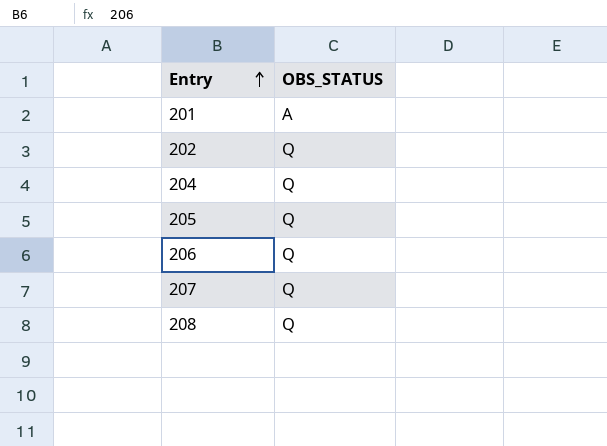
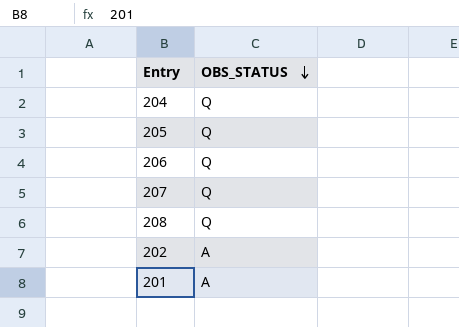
row order: Entry ascending -> OBS_STATUS descending
202 | OBS_STATUS: Q -> A

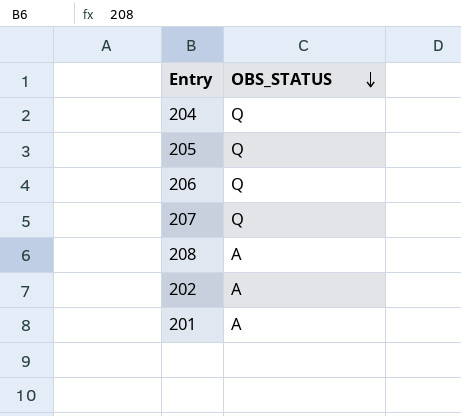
208 | OBS_STATUS: Q -> A

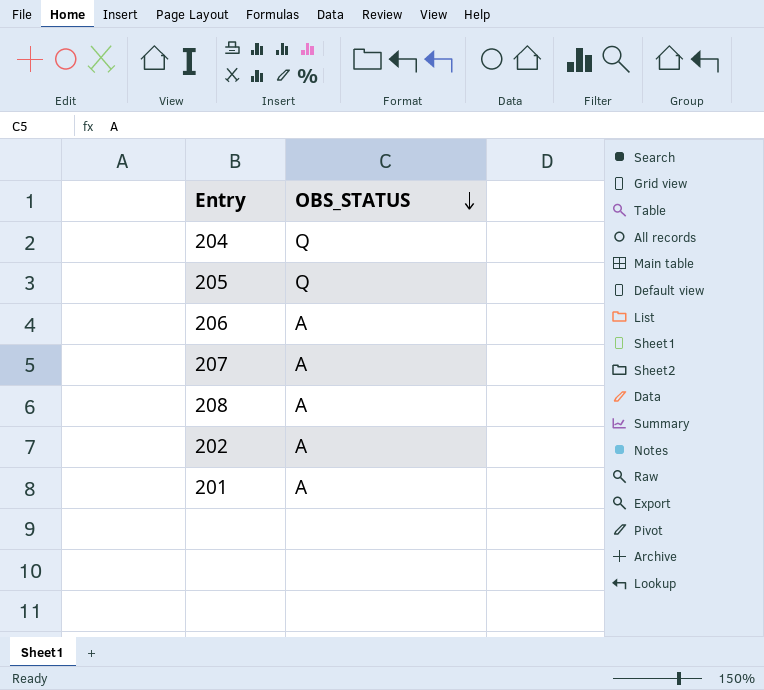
206 | OBS_STATUS: Q -> A
207 | OBS_STATUS: Q -> A

